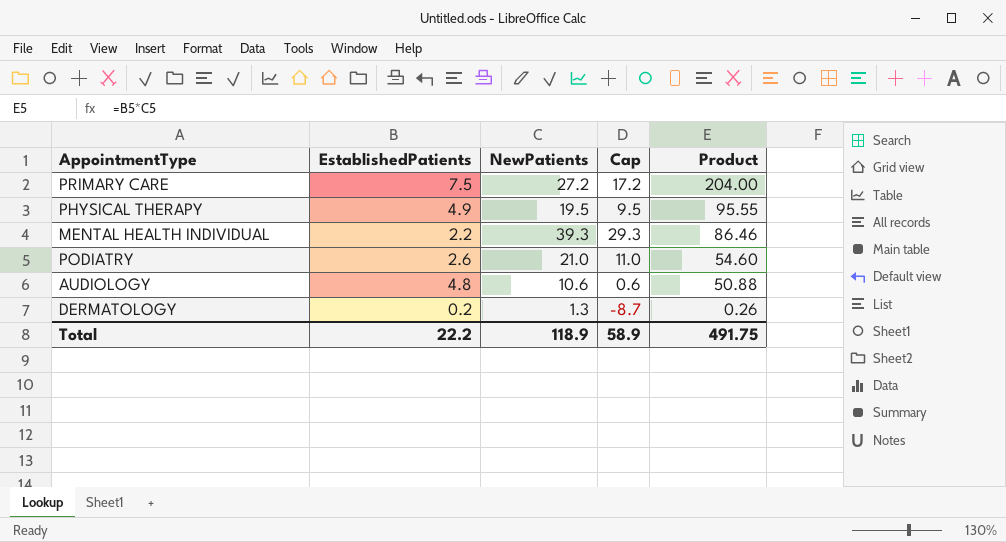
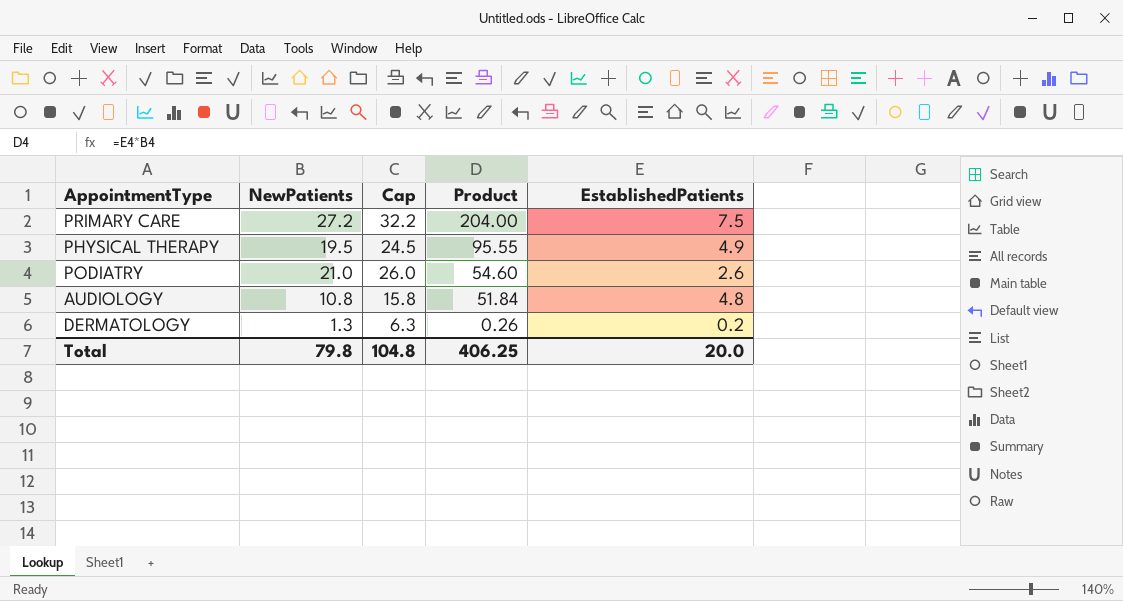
column Cap | formula: [NewPatients] - 10 -> [NewPatients] + 5
column EstablishedPatients | position: 2 -> 5
row MENTAL HEALTH INDIVIDUAL: 2.2 | 39.3 | 29.3 | 86.46 -> none
AUDIOLOGY | NewPatients: 10.6 -> 10.8
AUDIOLOGY | Product: 50.88 -> 51.84
Total | NewPatients: 118.9 -> 79.8
Total | Cap: 58.9 -> 104.8
Total | Product: 491.75 -> 406.25
Total | EstablishedPatients: 22.2 -> 20.0

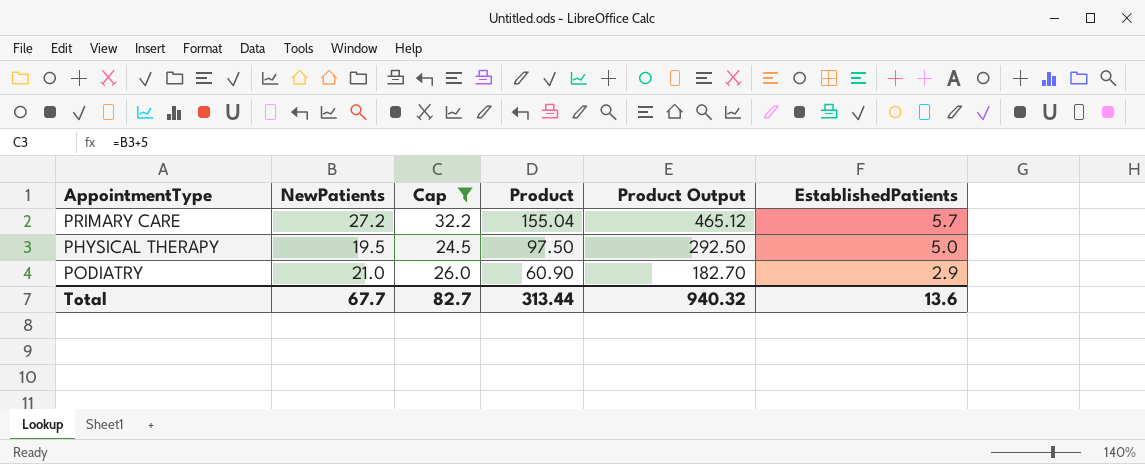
filter: none -> Cap >= 24.5
column Product Output | formula: none -> [Product] * 3
PRIMARY CARE | Product: 204.00 -> 155.04
PRIMARY CARE | EstablishedPatients: 7.5 -> 5.7
PHYSICAL THERAPY | Product: 95.55 -> 97.50
PHYSICAL THERAPY | EstablishedPatients: 4.9 -> 5.0
PODIATRY | Product: 54.60 -> 60.90
PODIATRY | EstablishedPatients: 2.6 -> 2.9
Total | NewPatients: 79.8 -> 67.7
Total | Cap: 104.8 -> 82.7
Total | Product: 406.25 -> 313.44
Total | EstablishedPatients: 20.0 -> 13.6

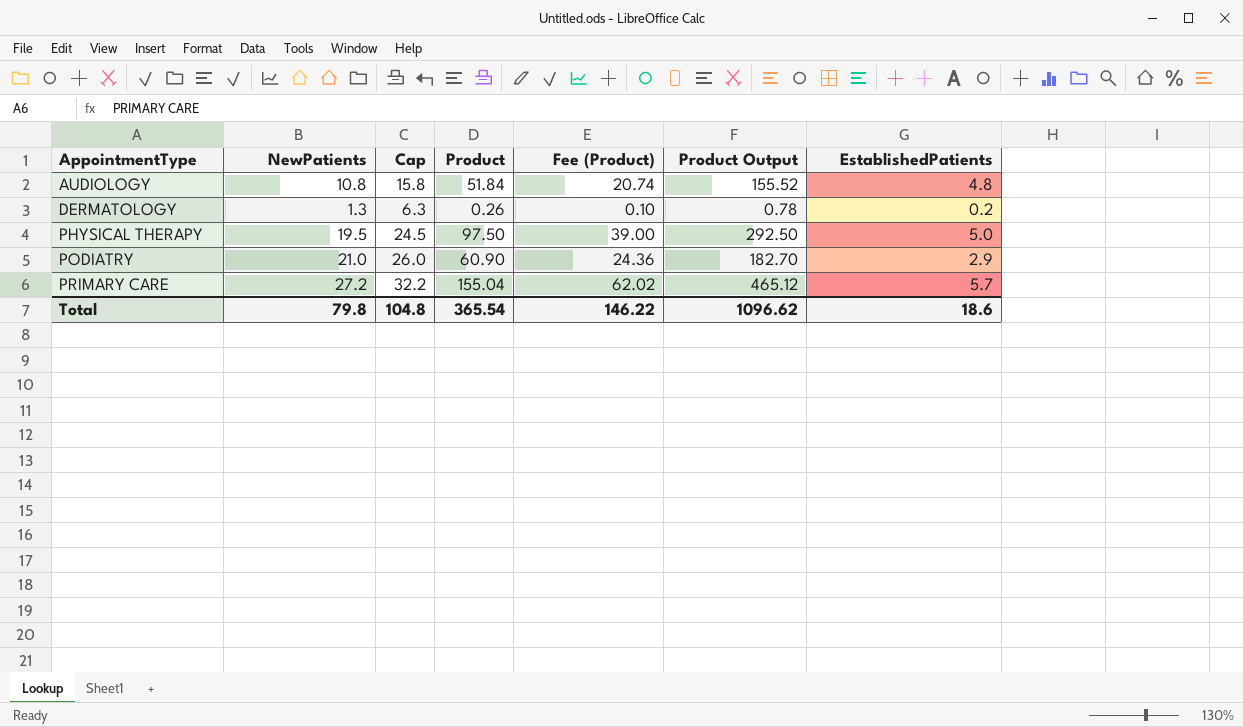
filter: Cap >= 24.5 -> none
row order: Product descending -> AppointmentType ascending
column Fee (Product) | formula: none -> [Product] * 0.4
Total | NewPatients: 67.7 -> 79.8
Total | Cap: 82.7 -> 104.8
Total | Product: 313.44 -> 365.54
Total | Product Output: 940.32 -> 1096.62
Total | EstablishedPatients: 13.6 -> 18.6

